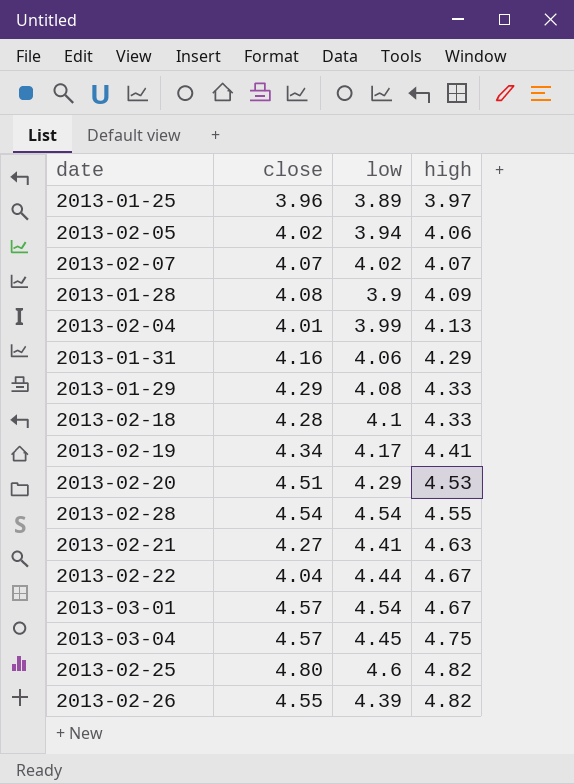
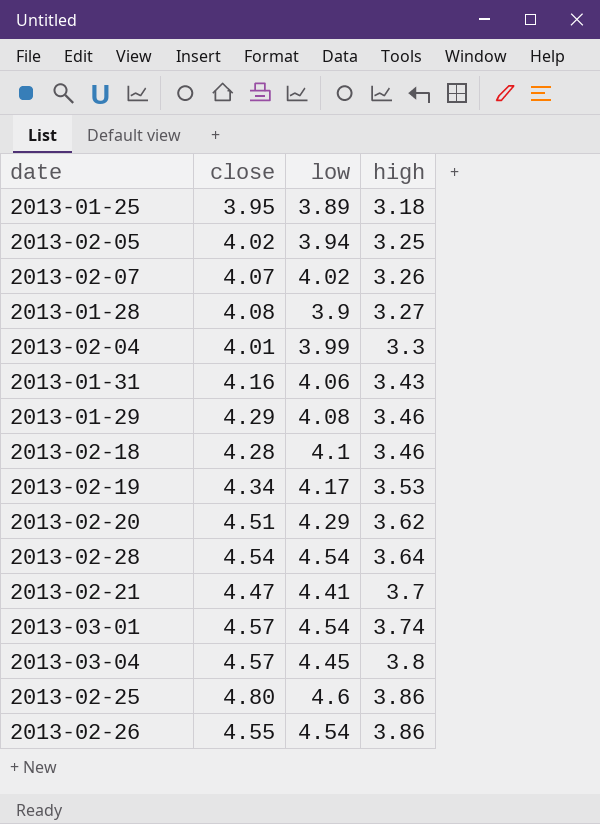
row 2013-02-22: 4.04 | 4.44 | 4.67 -> none
2013-01-25 | close: 3.96 -> 3.95
2013-01-25 | high: 3.97 -> 3.18
2013-02-05 | high: 4.06 -> 3.25
2013-02-07 | high: 4.07 -> 3.26
2013-01-28 | high: 4.09 -> 3.27
2013-02-04 | high: 4.13 -> 3.3
2013-01-31 | high: 4.29 -> 3.43
2013-01-29 | high: 4.33 -> 3.46
2013-02-18 | high: 4.33 -> 3.46
2013-02-19 | high: 4.41 -> 3.53
2013-02-20 | high: 4.53 -> 3.62
2013-02-28 | high: 4.55 -> 3.64
2013-02-21 | close: 4.27 -> 4.47
2013-02-21 | high: 4.63 -> 3.7
2013-03-01 | high: 4.67 -> 3.74
2013-03-04 | high: 4.75 -> 3.8
2013-02-25 | high: 4.82 -> 3.86
2013-02-26 | low: 4.39 -> 4.54
2013-02-26 | high: 4.82 -> 3.86

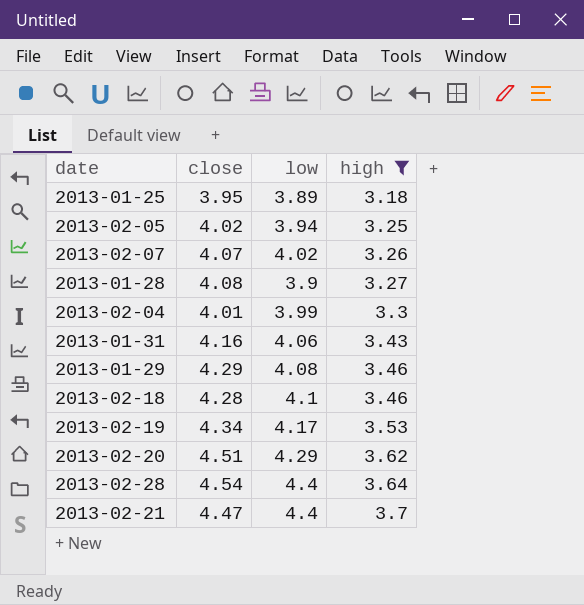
filter: none -> high <= 3.7
2013-02-28 | low: 4.54 -> 4.4
2013-02-21 | low: 4.41 -> 4.4

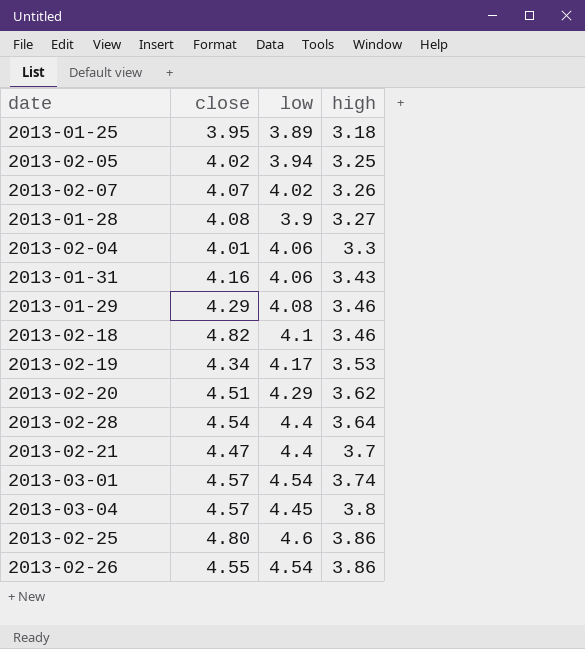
filter: high <= 3.7 -> none
2013-02-04 | low: 3.99 -> 4.06
2013-02-18 | close: 4.28 -> 4.82

